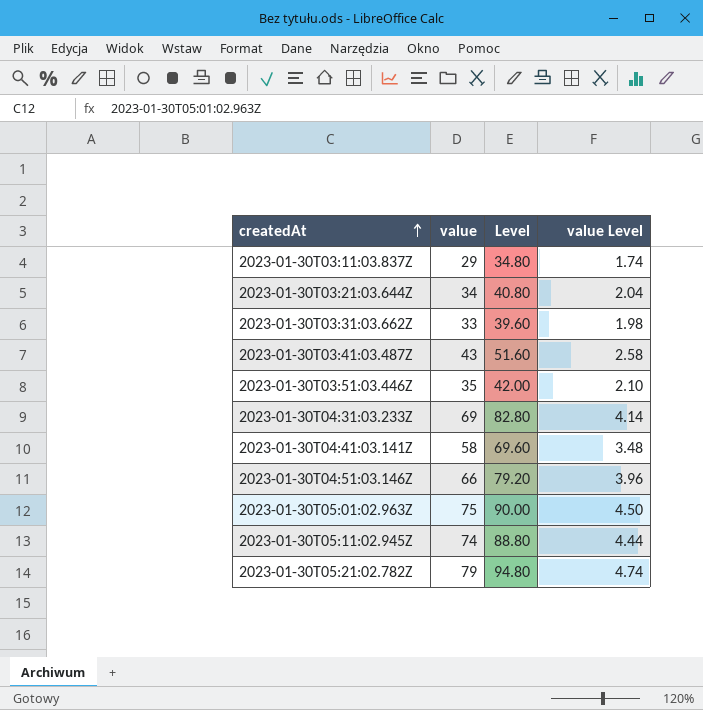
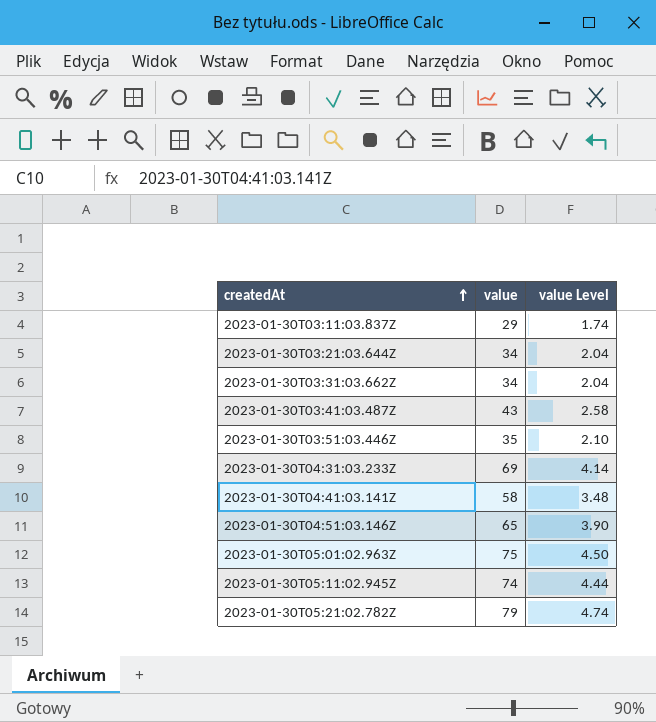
column Level | formula: [value] * 1.2 -> none
2023-01-30T03:31:03.662Z | value: 33 -> 34
2023-01-30T03:31:03.662Z | value Level: 1.98 -> 2.04
2023-01-30T04:51:03.146Z | value: 66 -> 65
2023-01-30T04:51:03.146Z | value Level: 3.96 -> 3.90

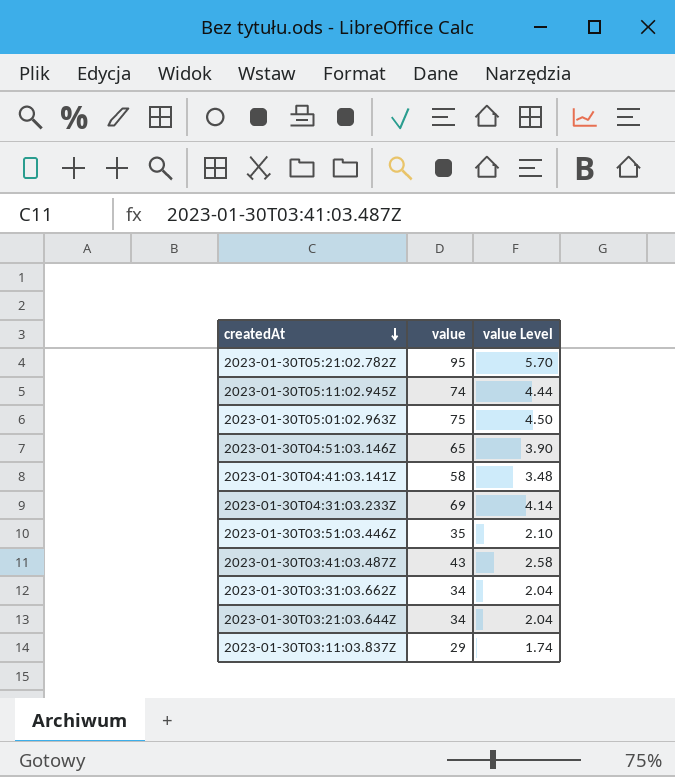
row order: createdAt ascending -> createdAt descending
2023-01-30T05:21:02.782Z | value: 79 -> 95
2023-01-30T05:21:02.782Z | value Level: 4.74 -> 5.70

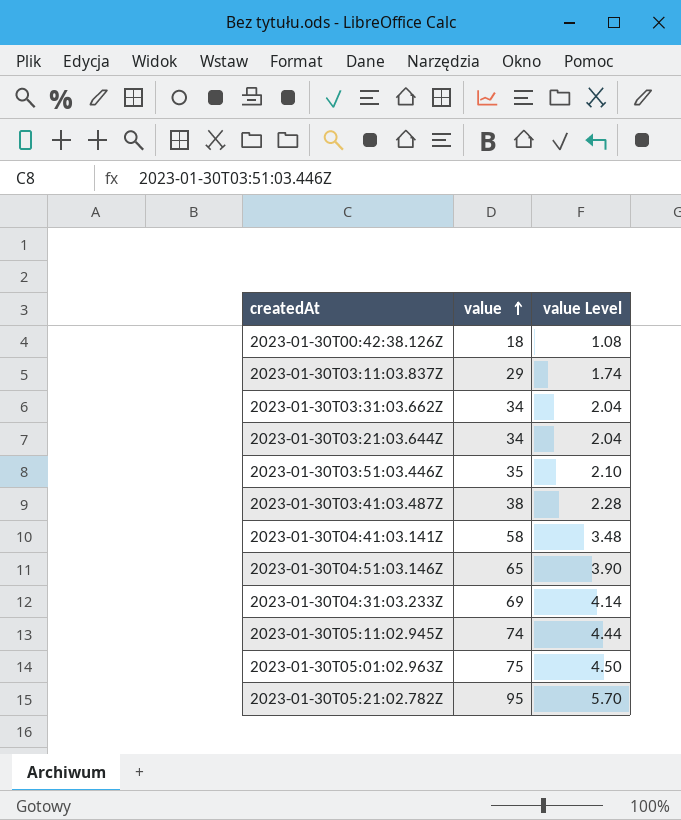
row order: createdAt descending -> value ascending
row 2023-01-30T00:42:38.126Z: none -> 18 | 1.08
2023-01-30T03:41:03.487Z | value: 43 -> 38
2023-01-30T03:41:03.487Z | value Level: 2.58 -> 2.28

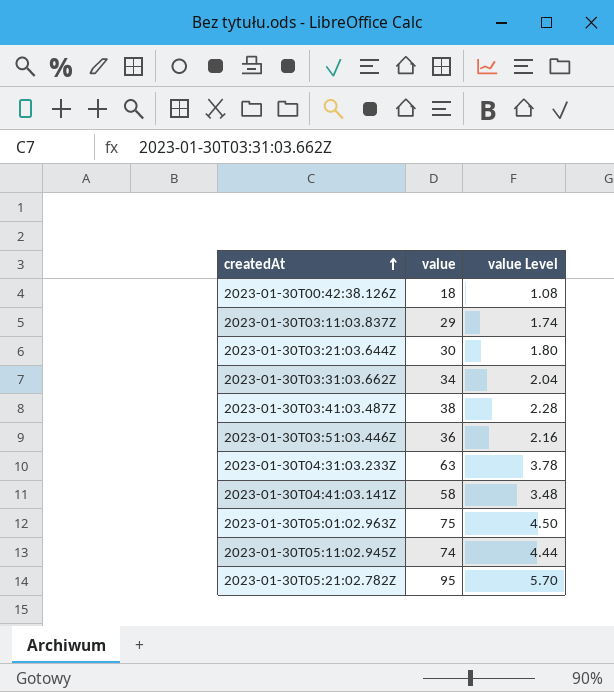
row order: value ascending -> createdAt ascending
row 2023-01-30T04:51:03.146Z: 65 | 3.90 -> none
2023-01-30T03:21:03.644Z | value: 34 -> 30
2023-01-30T03:21:03.644Z | value Level: 2.04 -> 1.80
2023-01-30T03:51:03.446Z | value: 35 -> 36
2023-01-30T03:51:03.446Z | value Level: 2.10 -> 2.16
2023-01-30T04:31:03.233Z | value: 69 -> 63
2023-01-30T04:31:03.233Z | value Level: 4.14 -> 3.78

